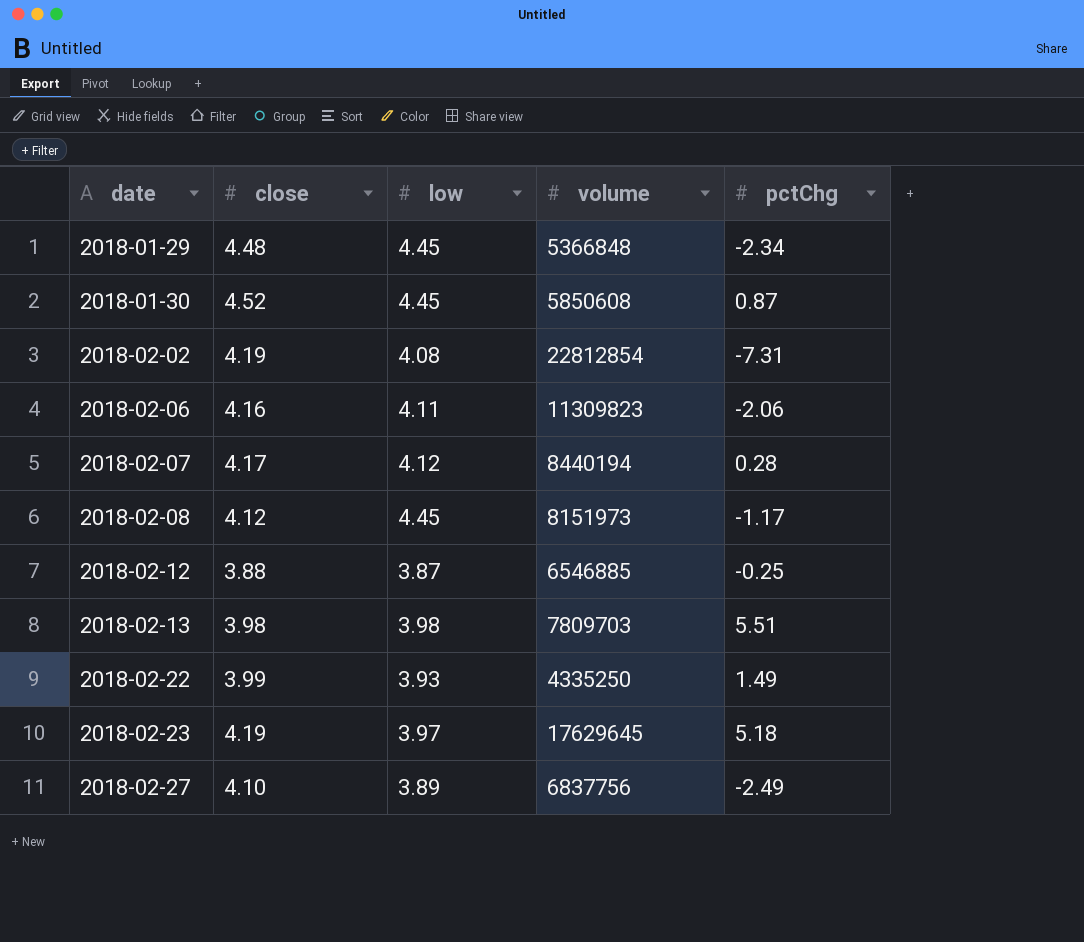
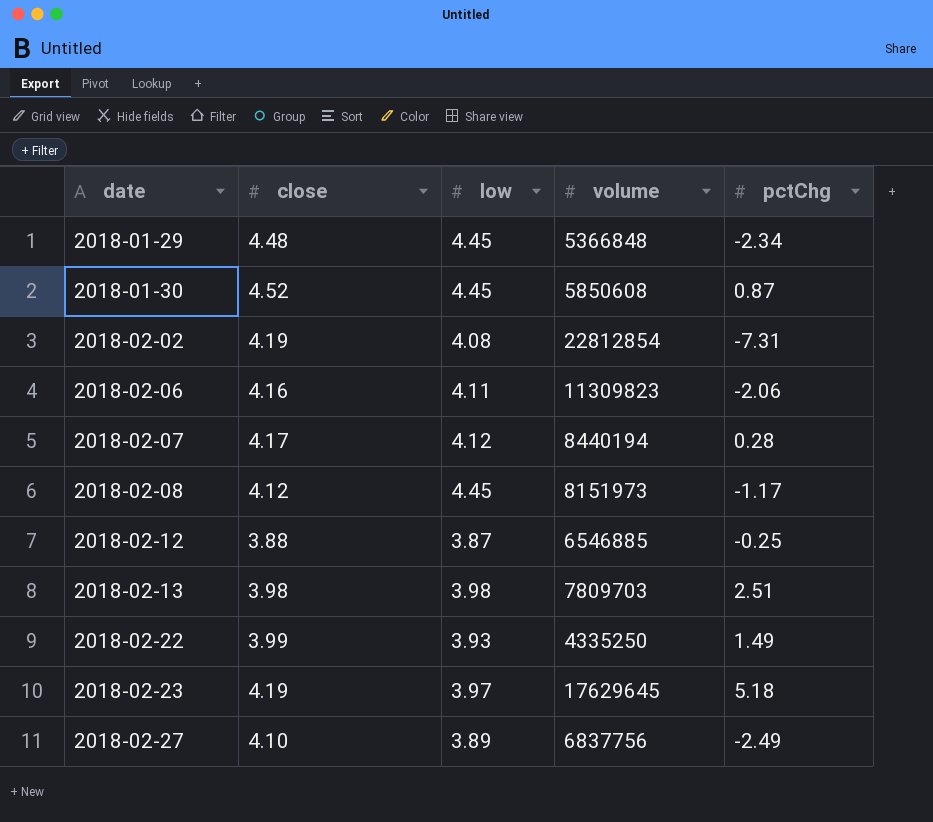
2018-02-13 | pctChg: 5.51 -> 2.51

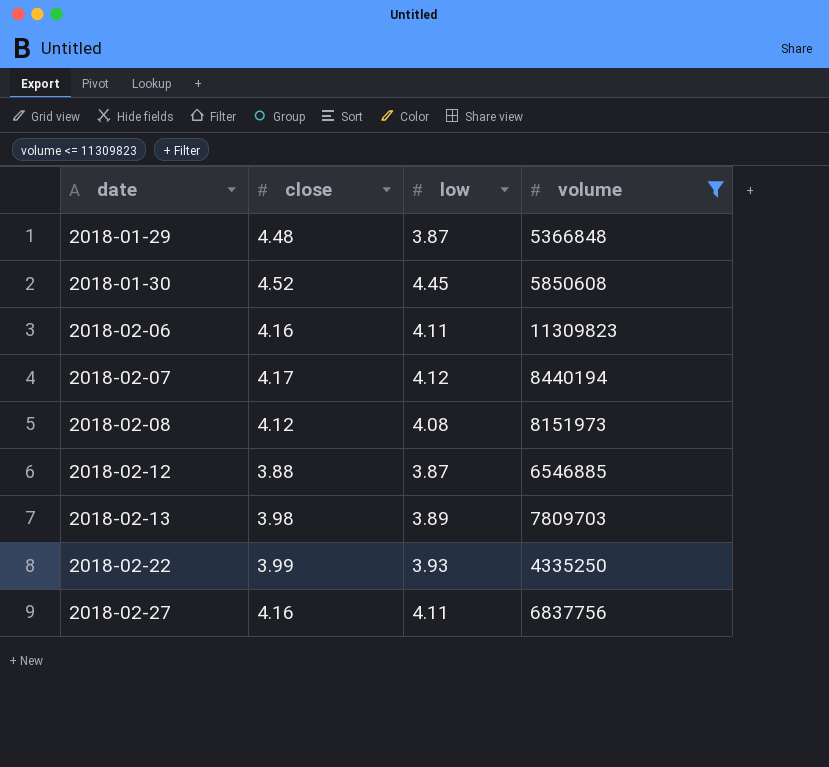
filter: none -> volume <= 11309823
column pctChg | position: 5 -> none
2018-01-29 | low: 4.45 -> 3.87
2018-02-08 | low: 4.45 -> 4.08
2018-02-13 | low: 3.98 -> 3.89
2018-02-27 | close: 4.10 -> 4.16
2018-02-27 | low: 3.89 -> 4.11

